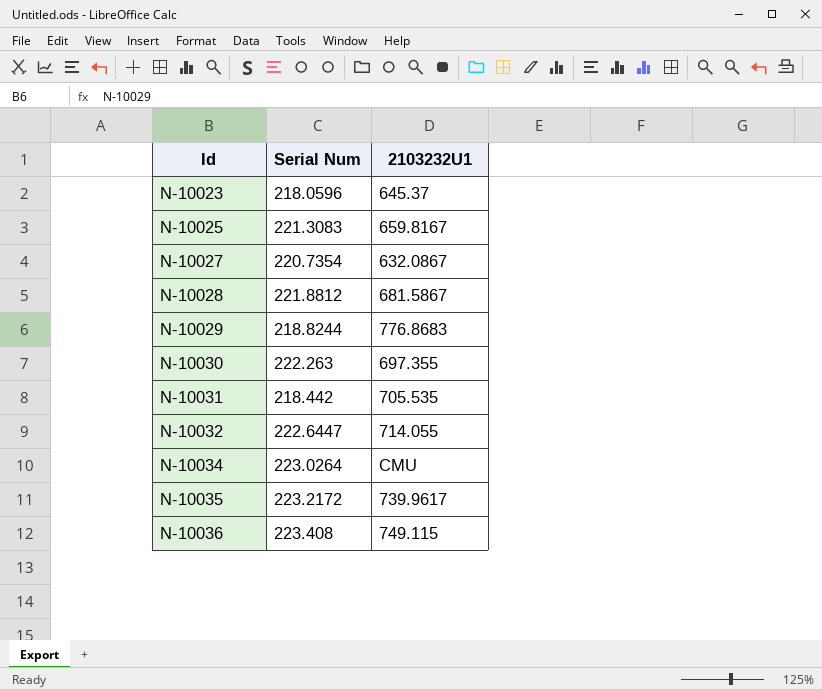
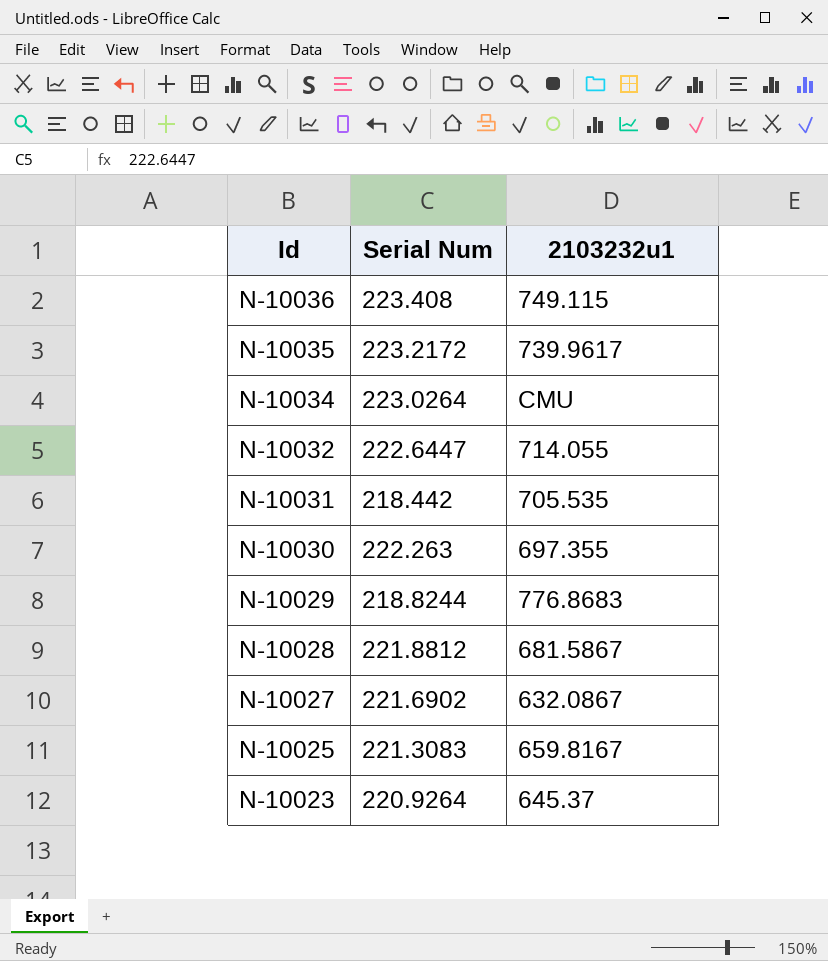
row order: Id ascending -> Id descending
column name: 2103232U1 -> 2103232u1
N-10027 | Serial Num: 220.7354 -> 221.6902
N-10023 | Serial Num: 218.0596 -> 220.9264

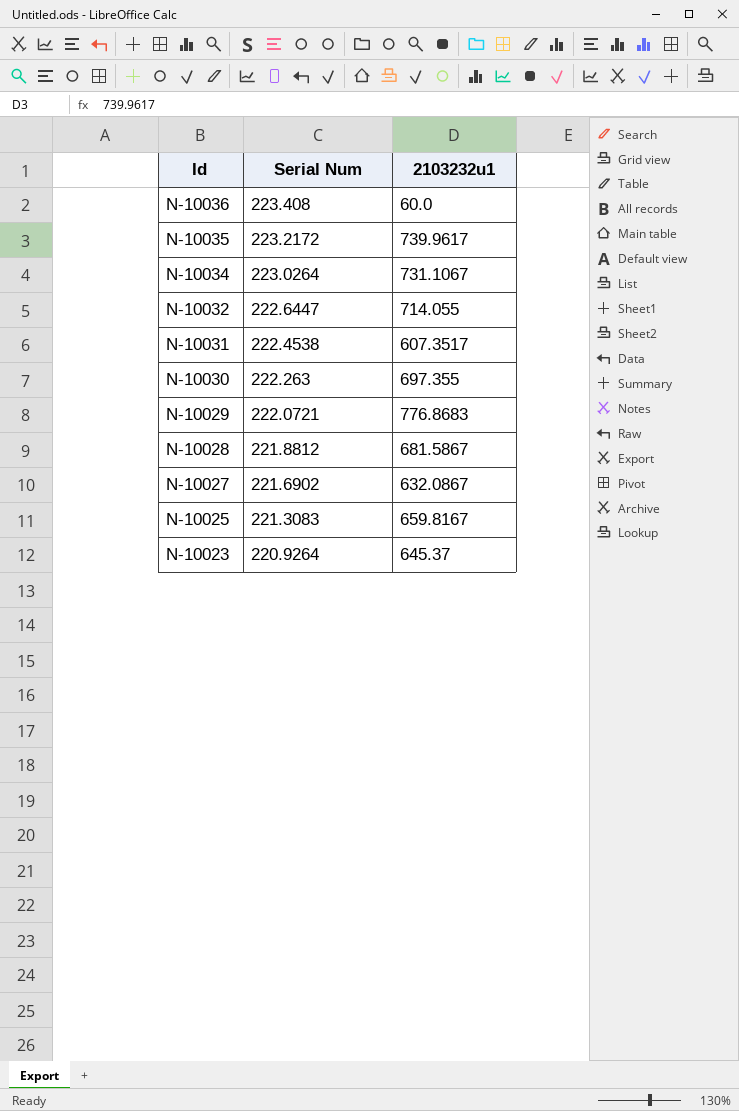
N-10036 | 2103232u1: 749.115 -> 60.0
N-10034 | 2103232u1: CMU -> 731.1067
N-10031 | Serial Num: 218.442 -> 222.4538
N-10031 | 2103232u1: 705.535 -> 607.3517
N-10029 | Serial Num: 218.8244 -> 222.0721

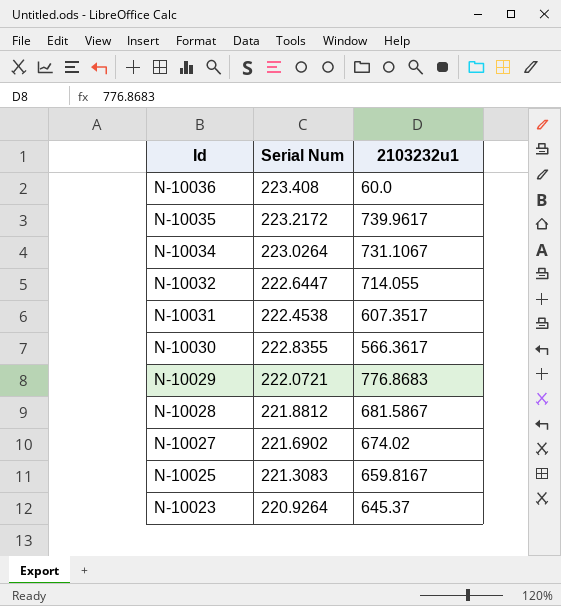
N-10030 | Serial Num: 222.263 -> 222.8355
N-10030 | 2103232u1: 697.355 -> 566.3617
N-10027 | 2103232u1: 632.0867 -> 674.02

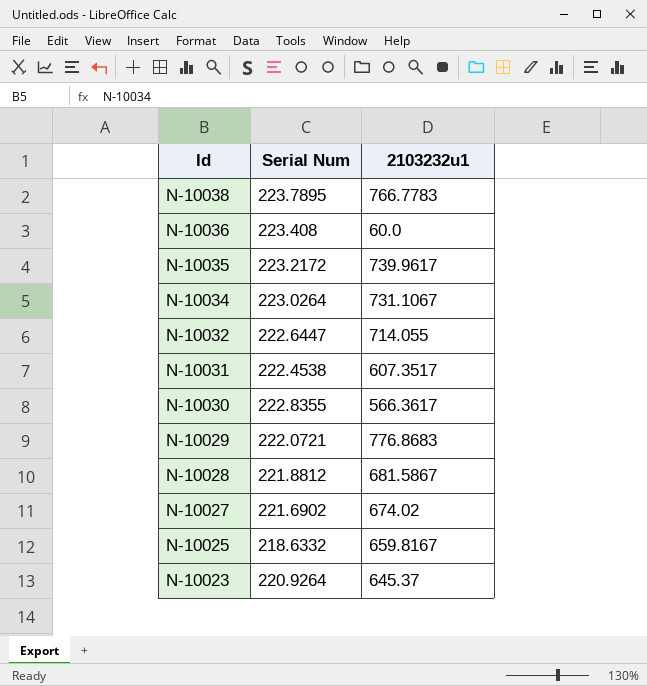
row N-10038: none -> 223.7895 | 766.7783
N-10025 | Serial Num: 221.3083 -> 218.6332

